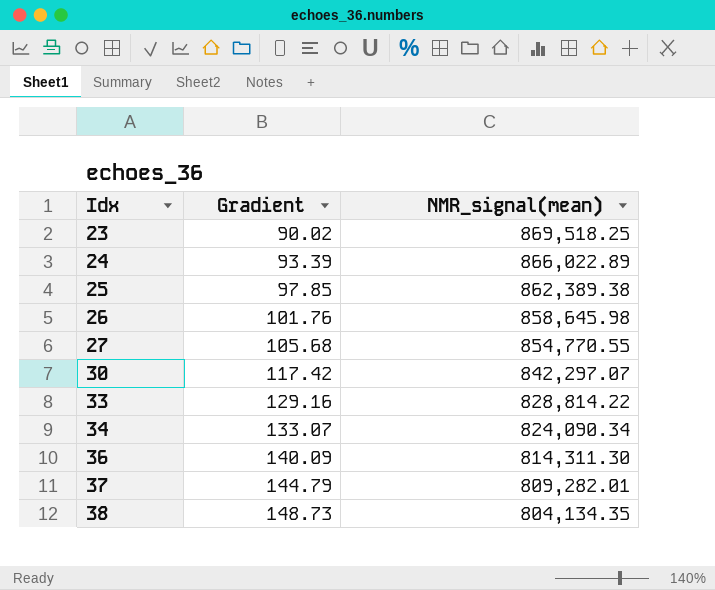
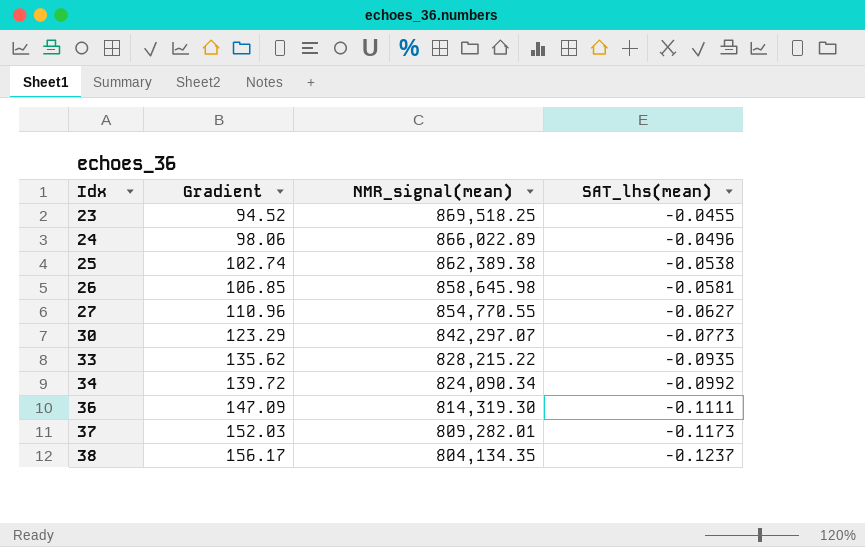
column SAT_lhs(mean) | position: none -> 4
23 | Gradient: 90.02 -> 94.52
24 | Gradient: 93.39 -> 98.06
25 | Gradient: 97.85 -> 102.74
26 | Gradient: 101.76 -> 106.85
27 | Gradient: 105.68 -> 110.96
30 | Gradient: 117.42 -> 123.29
33 | Gradient: 129.16 -> 135.62
33 | NMR_signal(mean): 828,814.22 -> 828,215.22
34 | Gradient: 133.07 -> 139.72
36 | Gradient: 140.09 -> 147.09
36 | NMR_signal(mean): 814,311.30 -> 814,319.30
37 | Gradient: 144.79 -> 152.03
38 | Gradient: 148.73 -> 156.17

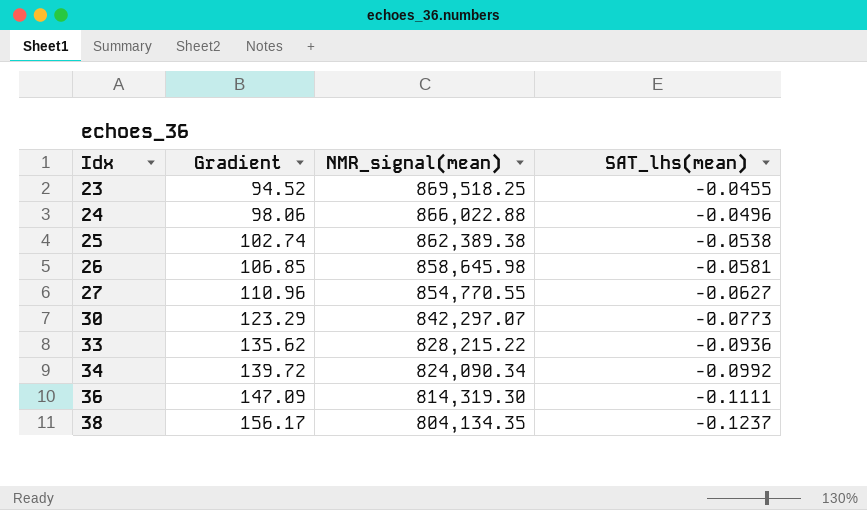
row 37: 152.03 | 809,282.01 | -0.1173 -> none
24 | NMR_signal(mean): 866,022.89 -> 866,022.88
33 | SAT_lhs(mean): -0.0935 -> -0.0936

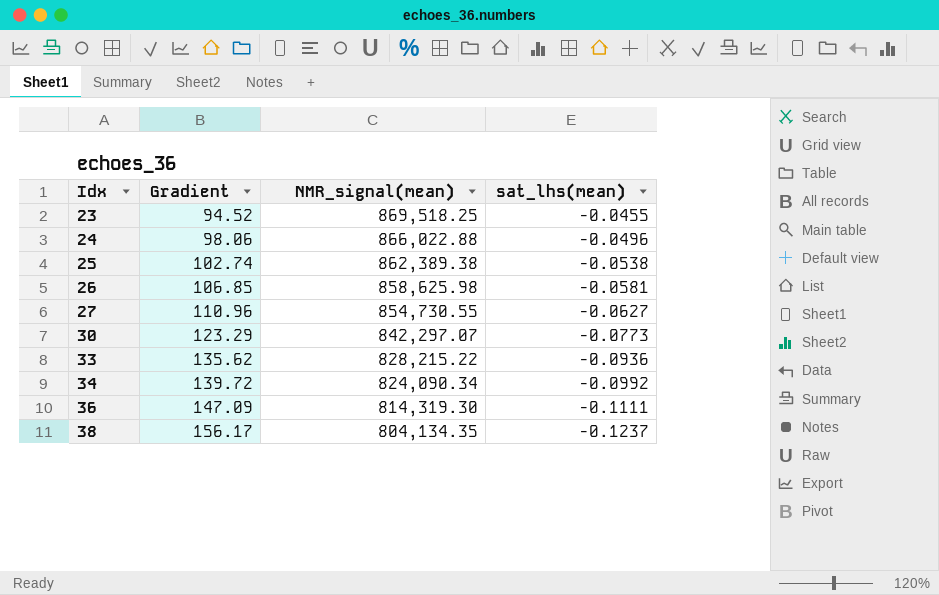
column name: SAT_lhs(mean) -> sat_lhs(mean)
26 | NMR_signal(mean): 858,645.98 -> 858,625.98
27 | NMR_signal(mean): 854,770.55 -> 854,730.55

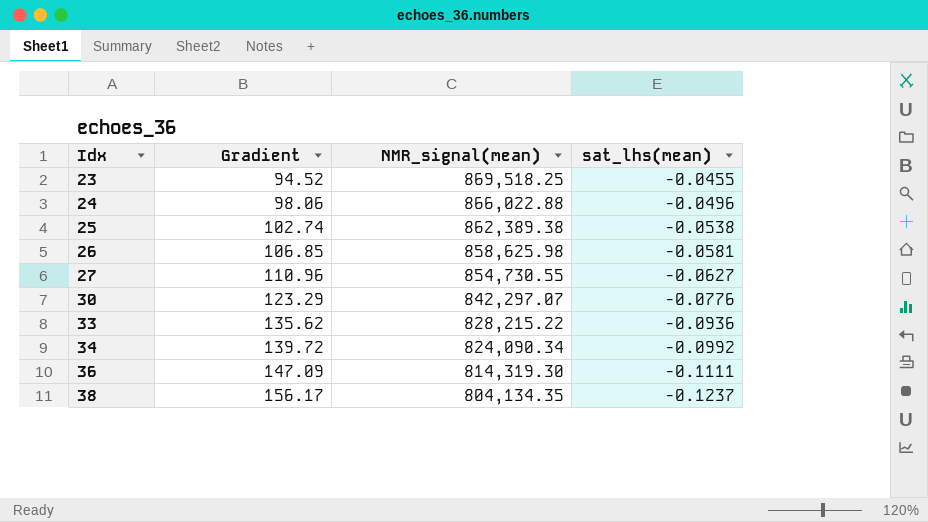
30 | sat_lhs(mean): -0.0773 -> -0.0776

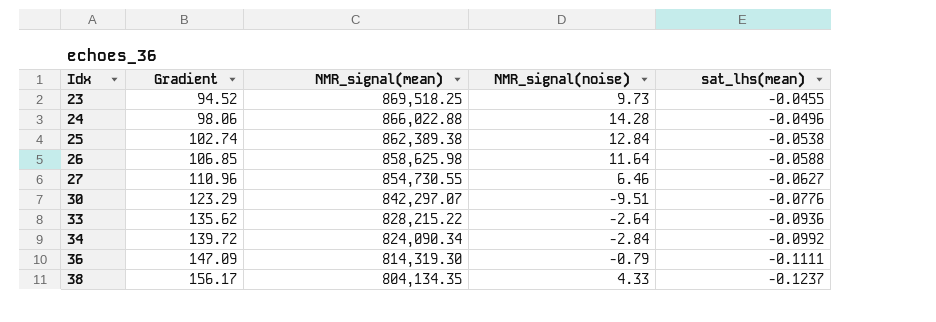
column NMR_signal(noise) | position: none -> 4
26 | sat_lhs(mean): -0.0581 -> -0.0588

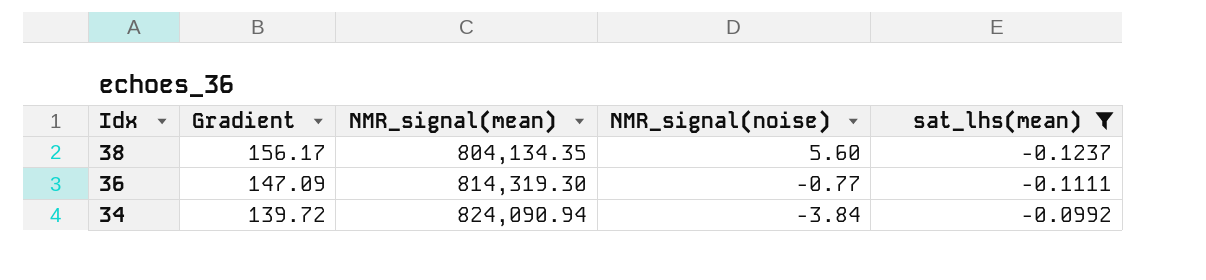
filter: none -> sat_lhs(mean) <= -0.0992
row order: Idx ascending -> Idx descending
38 | NMR_signal(noise): 4.33 -> 5.60
36 | NMR_signal(noise): -0.79 -> -0.77
34 | NMR_signal(mean): 824,090.34 -> 824,090.94
34 | NMR_signal(noise): -2.84 -> -3.84

